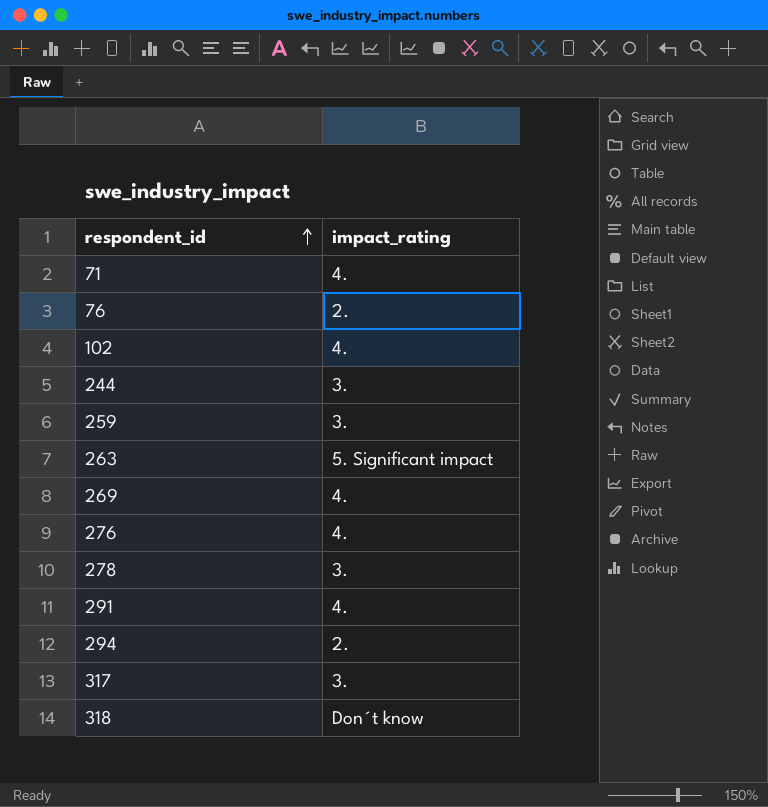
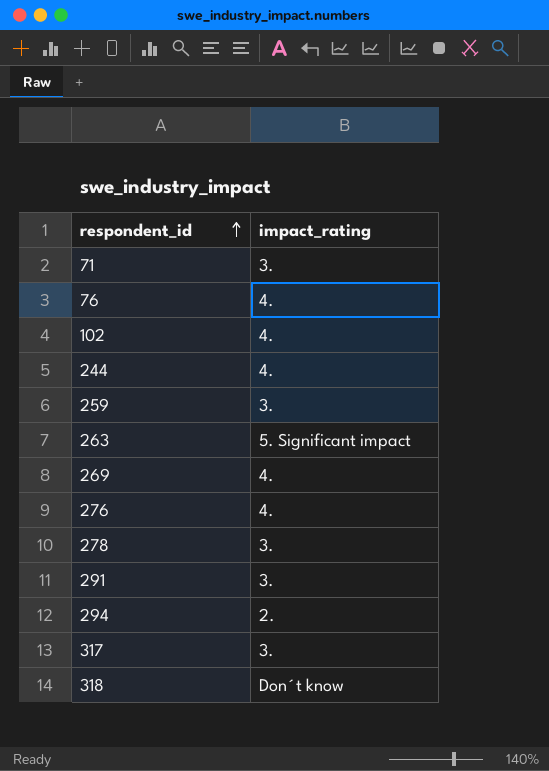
71 | impact_rating: 4. -> 3.
76 | impact_rating: 2. -> 4.
244 | impact_rating: 3. -> 4.
291 | impact_rating: 4. -> 3.

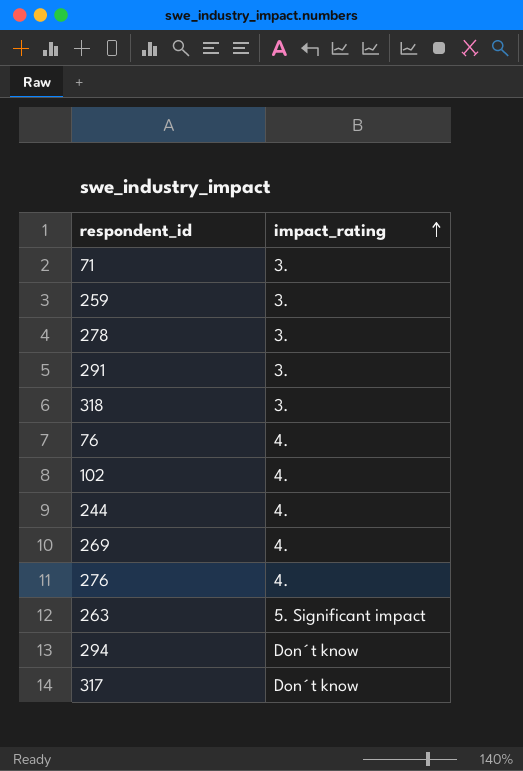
row order: respondent_id ascending -> impact_rating ascending
318 | impact_rating: Don´t know -> 3.
294 | impact_rating: 2. -> Don´t know
317 | impact_rating: 3. -> Don´t know

